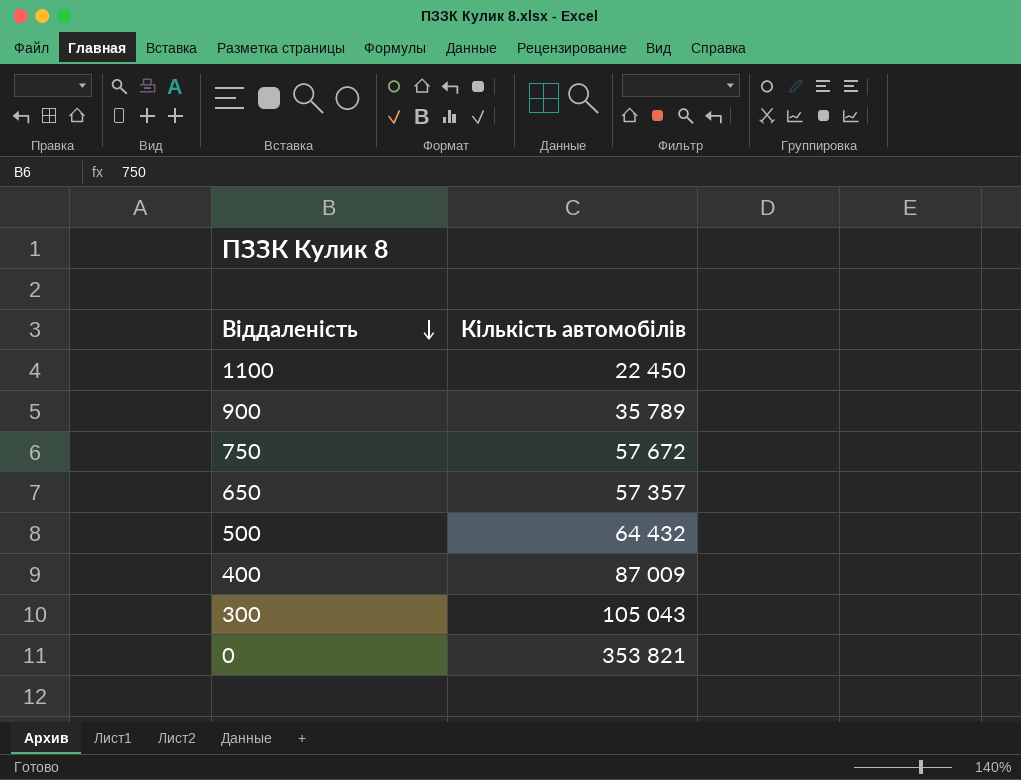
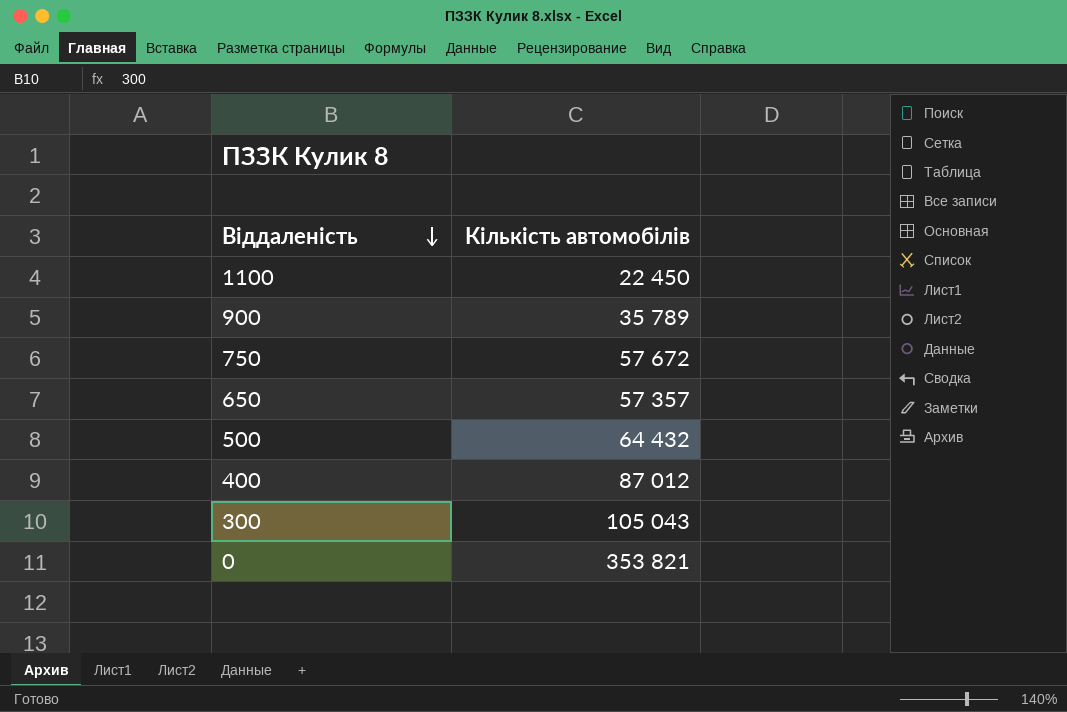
400 | Кількість автомобілів: 87 009 -> 87 012

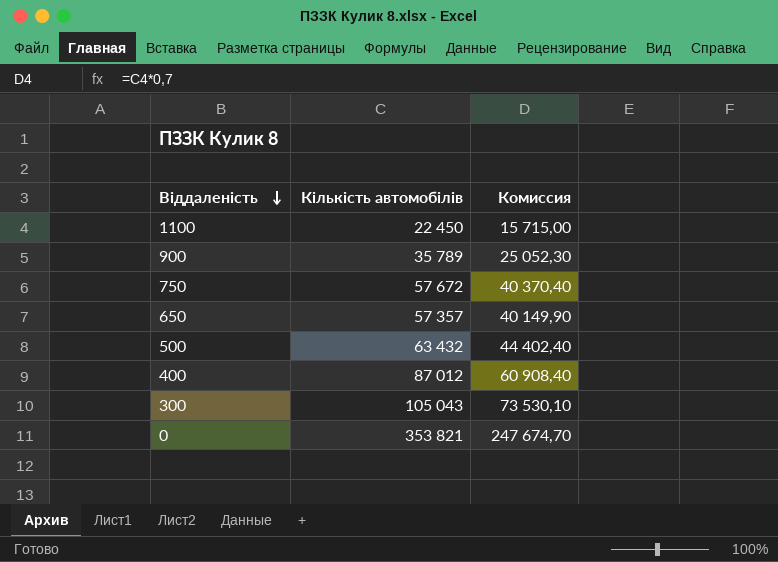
column Комиссия | formula: none -> [Кількість автомобілів] * 0,7
500 | Кількість автомобілів: 64 432 -> 63 432

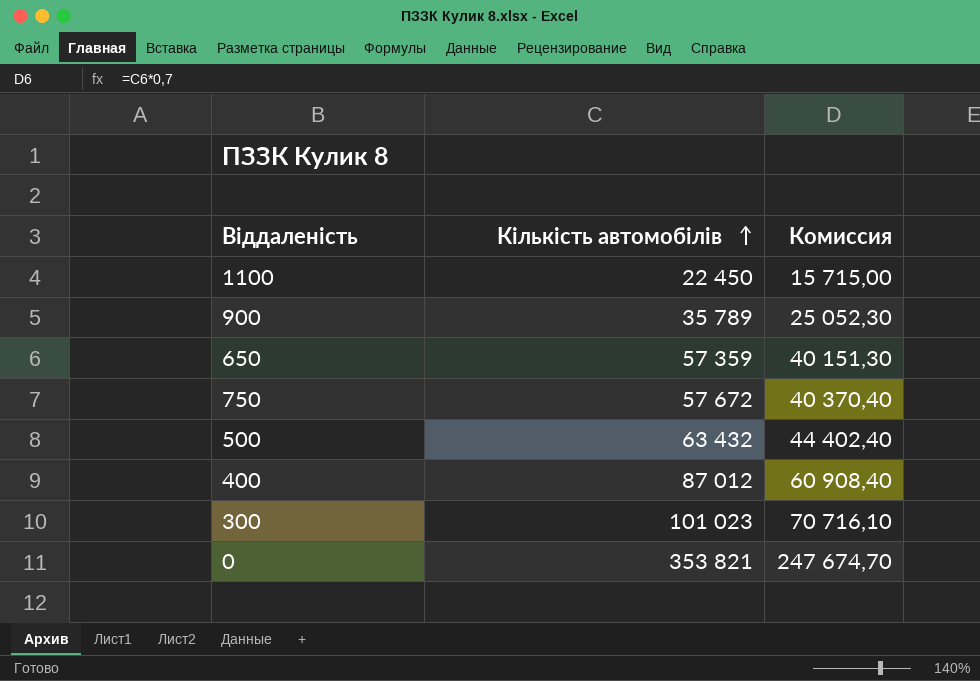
row order: Віддаленість descending -> Кількість автомобілів ascending
650 | Кількість автомобілів: 57 357 -> 57 359
650 | Комиссия: 40 149,90 -> 40 151,30
300 | Кількість автомобілів: 105 043 -> 101 023
300 | Комиссия: 73 530,10 -> 70 716,10

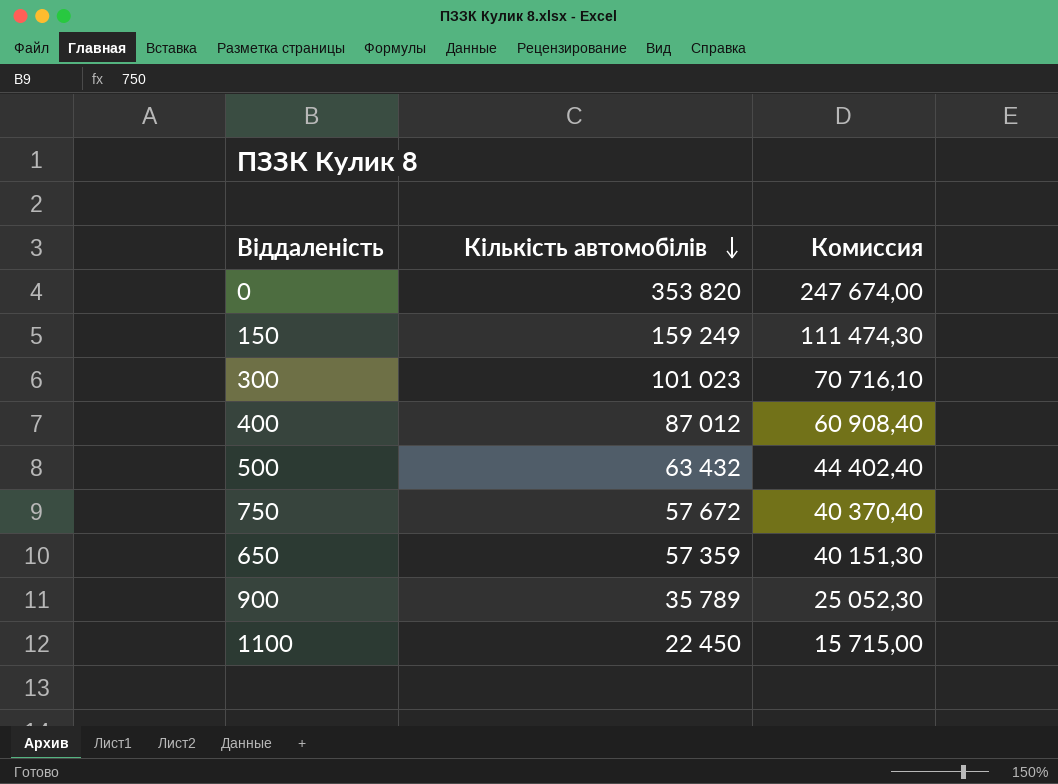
row order: Кількість автомобілів ascending -> Кількість автомобілів descending
0 | Кількість автомобілів: 353 821 -> 353 820
0 | Комиссия: 247 674,70 -> 247 674,00
row 150: none -> 159 249 | 111 474,30

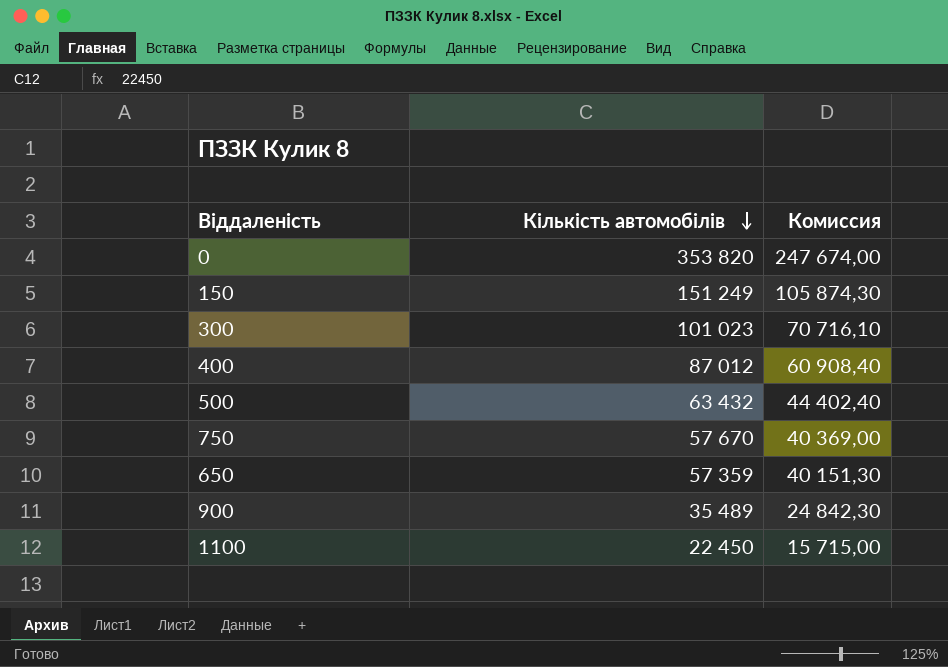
150 | Кількість автомобілів: 159 249 -> 151 249
150 | Комиссия: 111 474,30 -> 105 874,30
750 | Кількість автомобілів: 57 672 -> 57 670
750 | Комиссия: 40 370,40 -> 40 369,00
900 | Кількість автомобілів: 35 789 -> 35 489
900 | Комиссия: 25 052,30 -> 24 842,30

